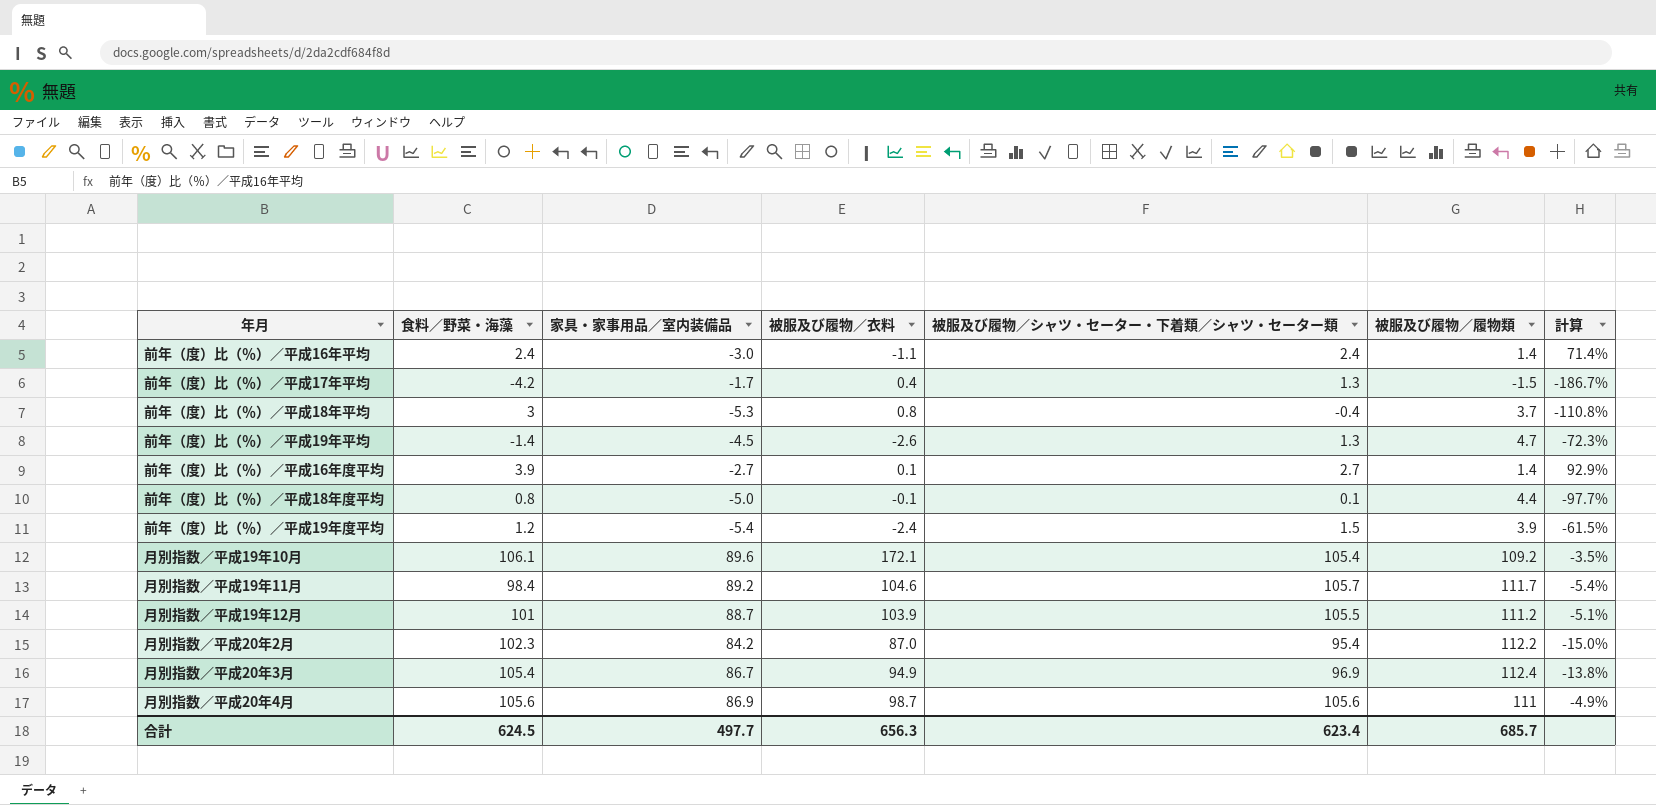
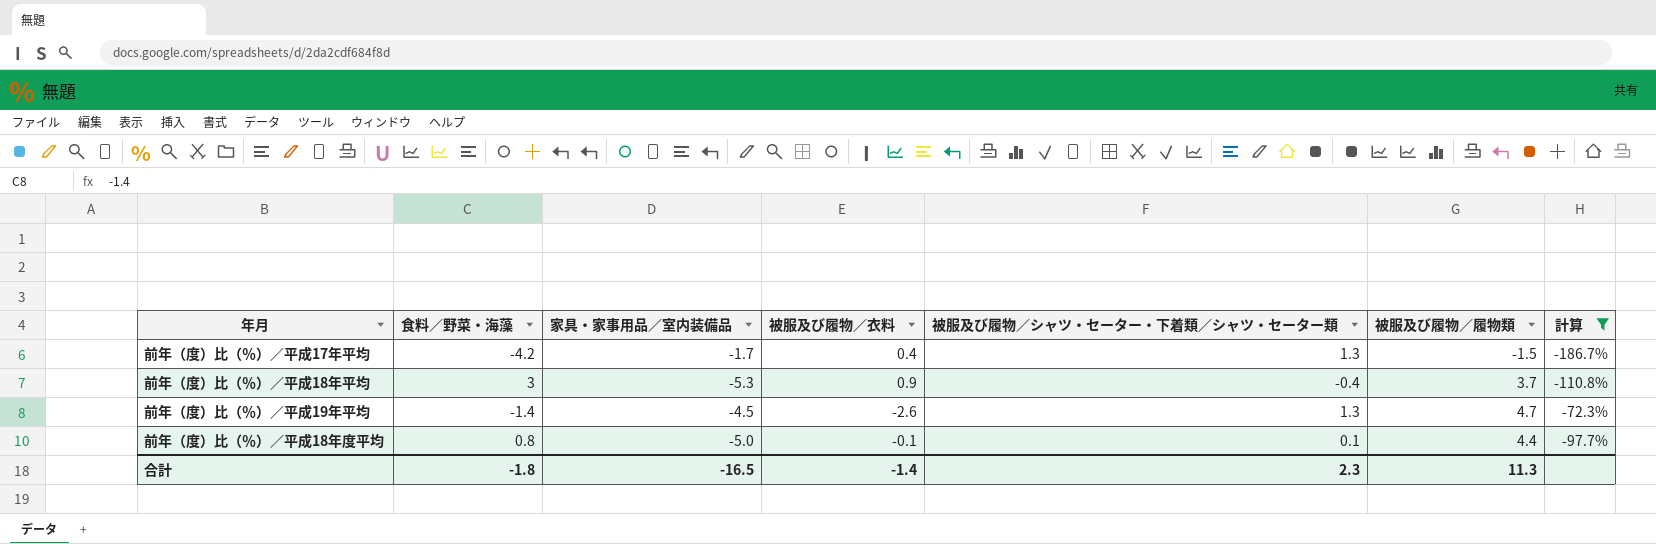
filter: none -> 計算 <= -72.3%
前年（度）比（％）／平成18年平均 | 被服及び履物／衣料: 0.8 -> 0.9
合計 | 食料／野菜・海藻: 624.5 -> -1.8
合計 | 家具・家事用品／室内装備品: 497.7 -> -16.5
合計 | 被服及び履物／衣料: 656.3 -> -1.4
合計 | 被服及び履物／シャツ・セーター・下着類／シャツ・セーター類: 623.4 -> 2.3
合計 | 被服及び履物／履物類: 685.7 -> 11.3

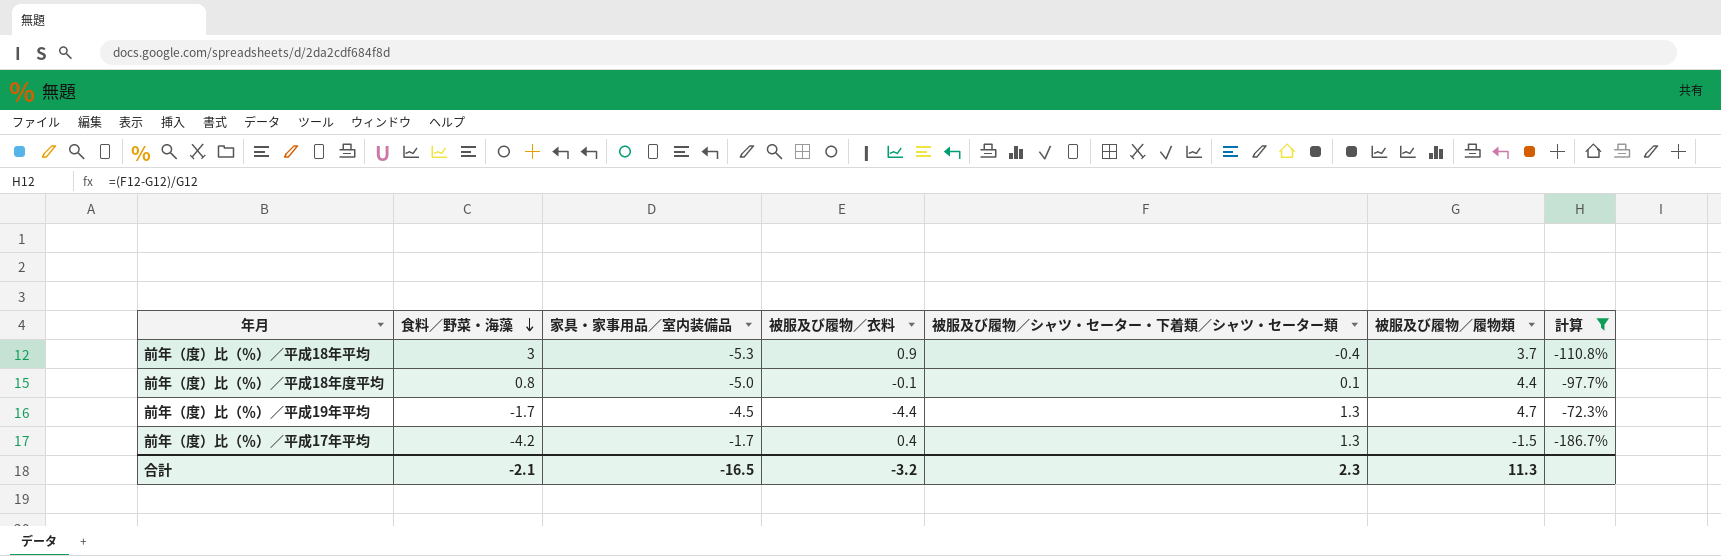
row order: none -> 食料／野菜・海藻 descending
前年（度）比（％）／平成19年平均 | 食料／野菜・海藻: -1.4 -> -1.7
前年（度）比（％）／平成19年平均 | 被服及び履物／衣料: -2.6 -> -4.4
合計 | 食料／野菜・海藻: -1.8 -> -2.1
合計 | 被服及び履物／衣料: -1.4 -> -3.2

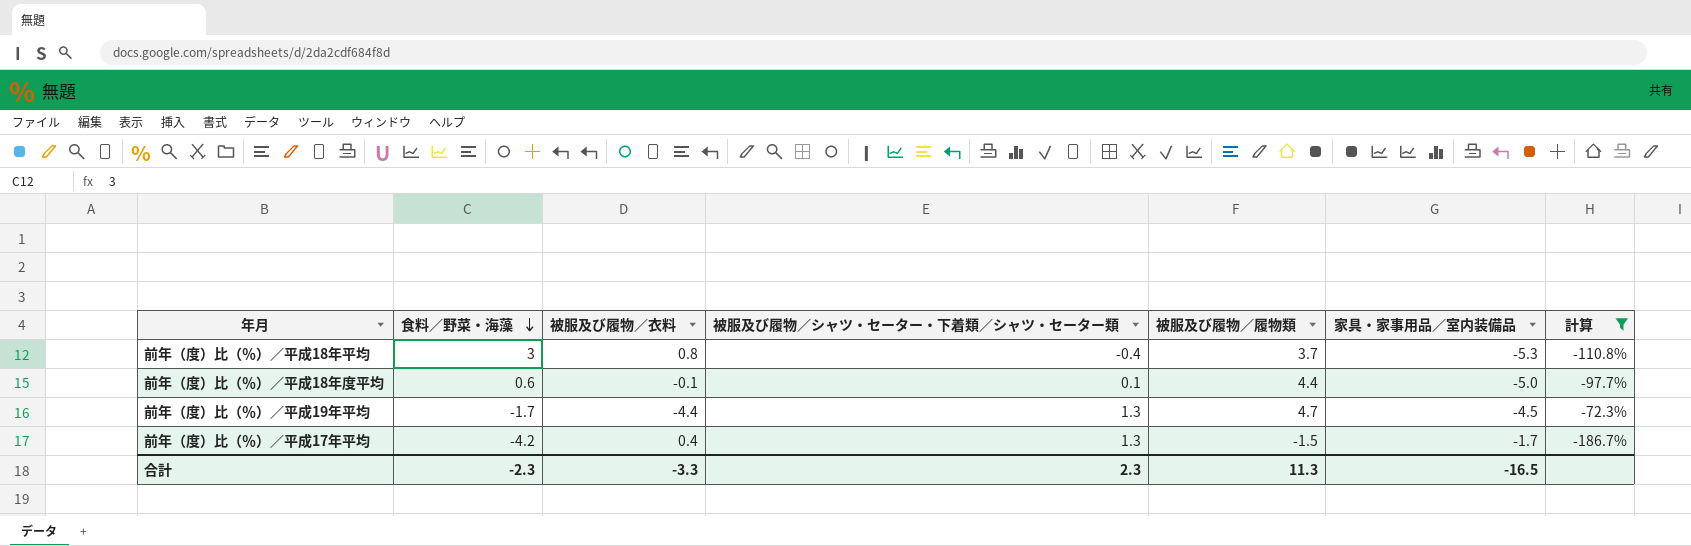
column 家具・家事用品／室内装備品 | position: 3 -> 6
前年（度）比（％）／平成18年平均 | 被服及び履物／衣料: 0.9 -> 0.8
前年（度）比（％）／平成18年度平均 | 食料／野菜・海藻: 0.8 -> 0.6
合計 | 食料／野菜・海藻: -2.1 -> -2.3
合計 | 被服及び履物／衣料: -3.2 -> -3.3

